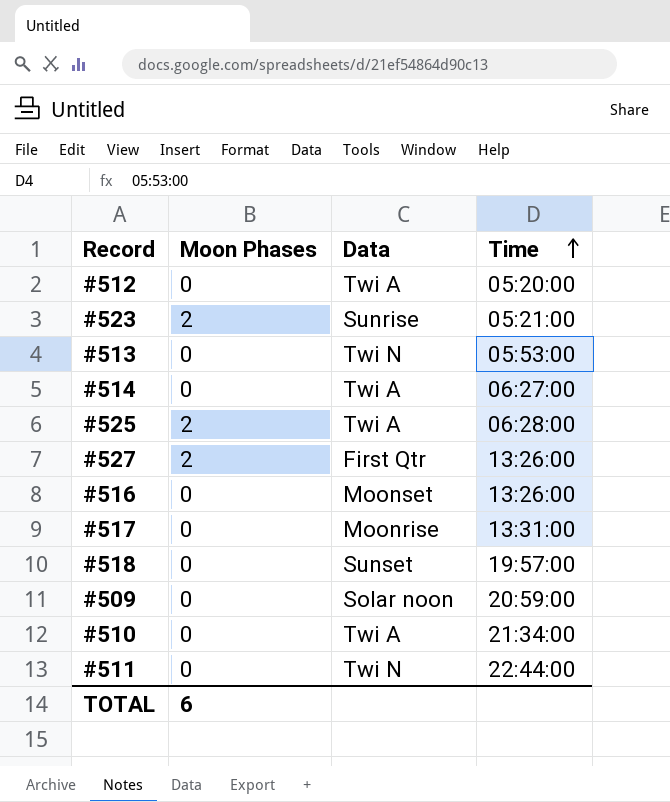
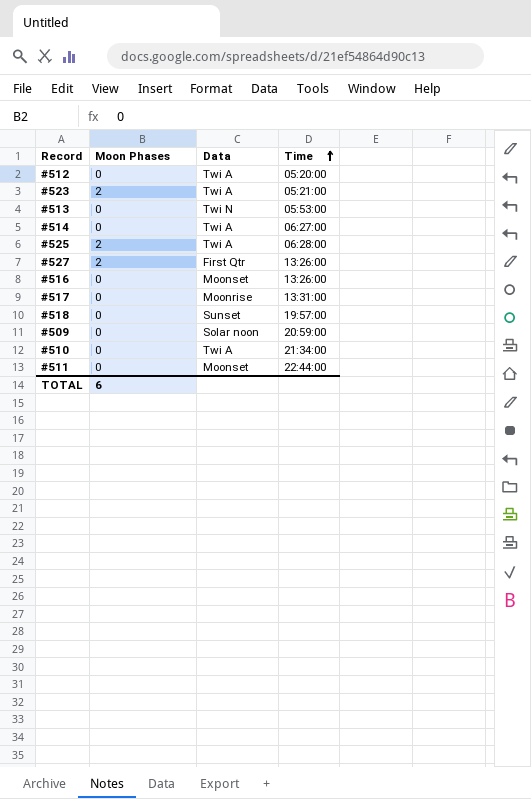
#523 | Data: Sunrise -> Twi A
#511 | Data: Twi N -> Moonset

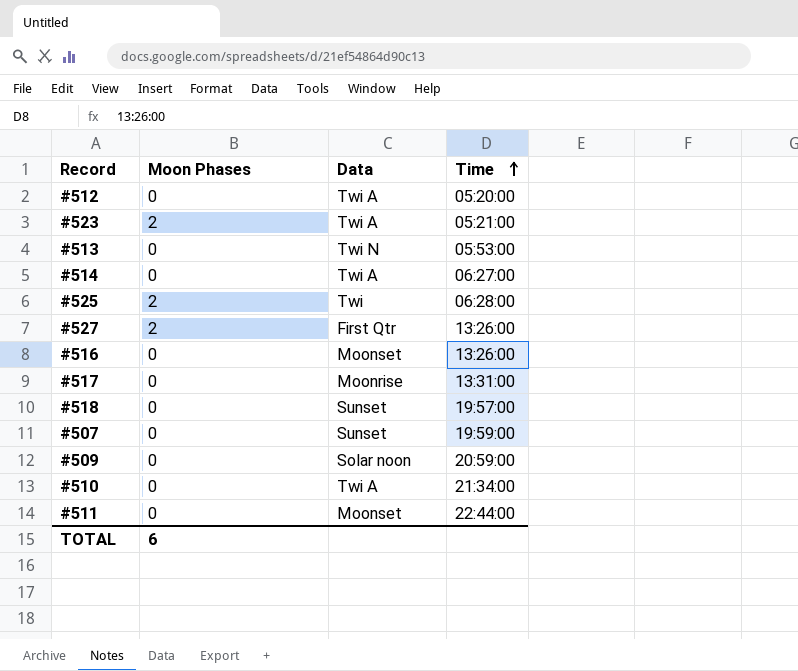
#525 | Data: Twi A -> Twi
row #507: none -> 0 | Sunset | 19:59:00

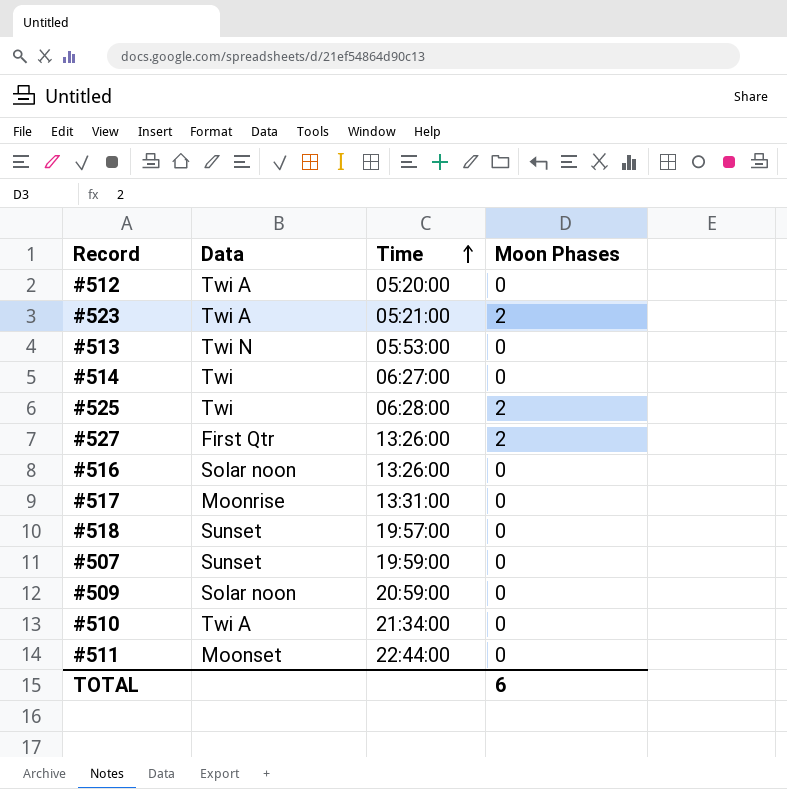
column Moon Phases | position: 2 -> 4
#514 | Data: Twi A -> Twi
#516 | Data: Moonset -> Solar noon

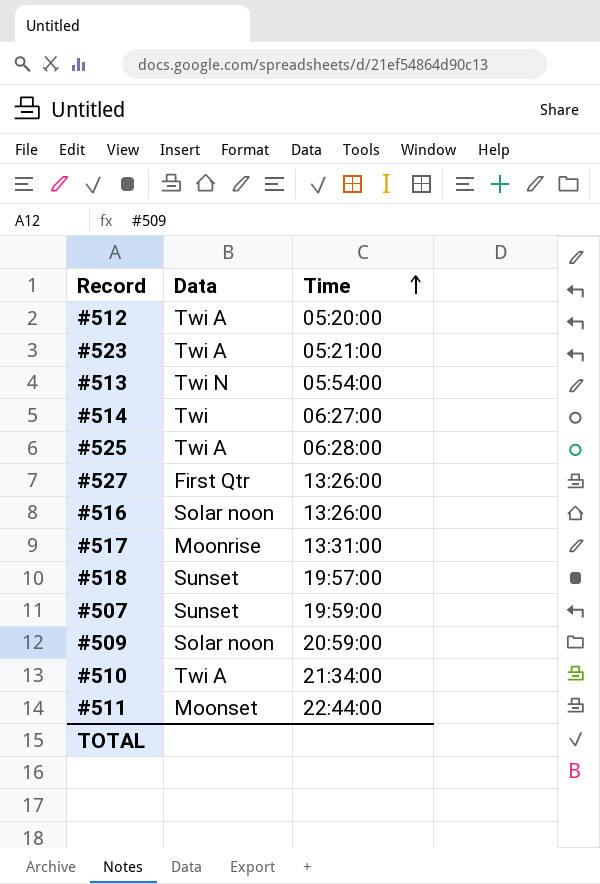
column Moon Phases | position: 4 -> none
#513 | Time: 05:53:00 -> 05:54:00
#525 | Data: Twi -> Twi A

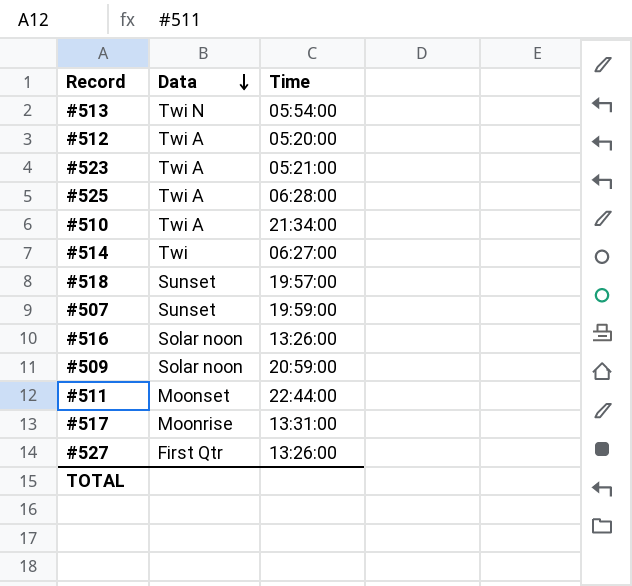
row order: Time ascending -> Data descending

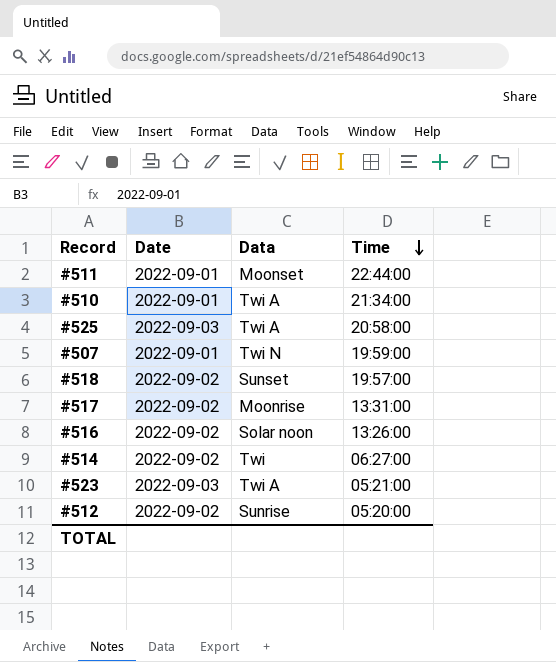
row order: Data descending -> Time descending
column Date | position: none -> 2
row #513: Twi N | 05:54:00 -> none
row #509: Solar noon | 20:59:00 -> none
row #527: First Qtr | 13:26:00 -> none
#525 | Time: 06:28:00 -> 20:58:00
#507 | Data: Sunset -> Twi N
#512 | Data: Twi A -> Sunrise

